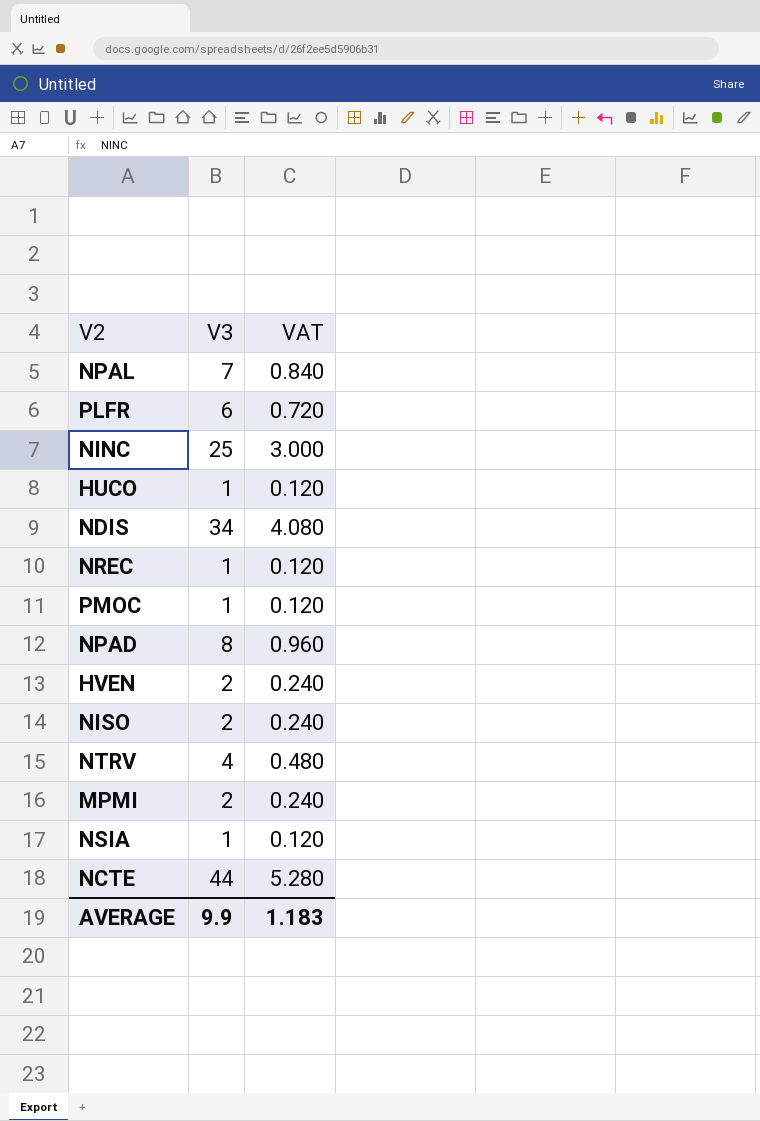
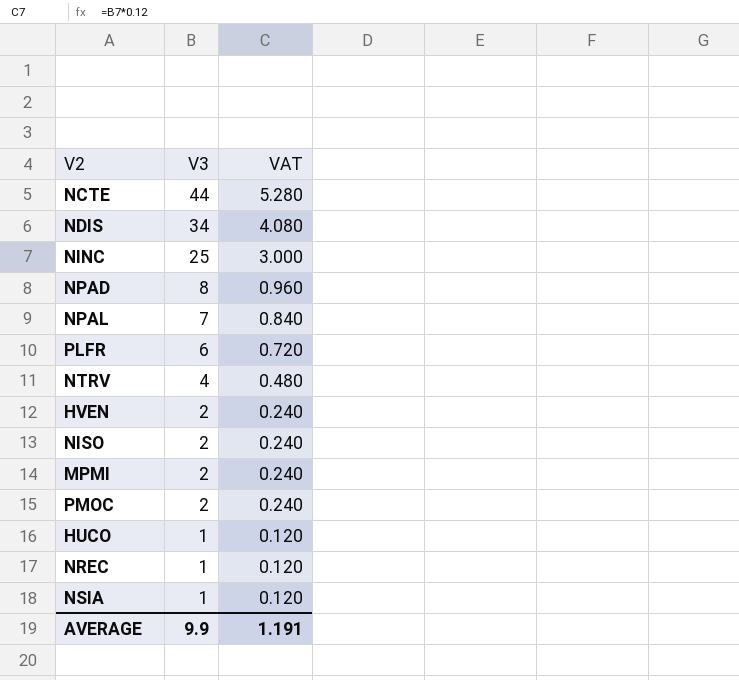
row order: none -> V3 descending
PMOC | V3: 1 -> 2
PMOC | VAT: 0.120 -> 0.240
AVERAGE | VAT: 1.183 -> 1.191

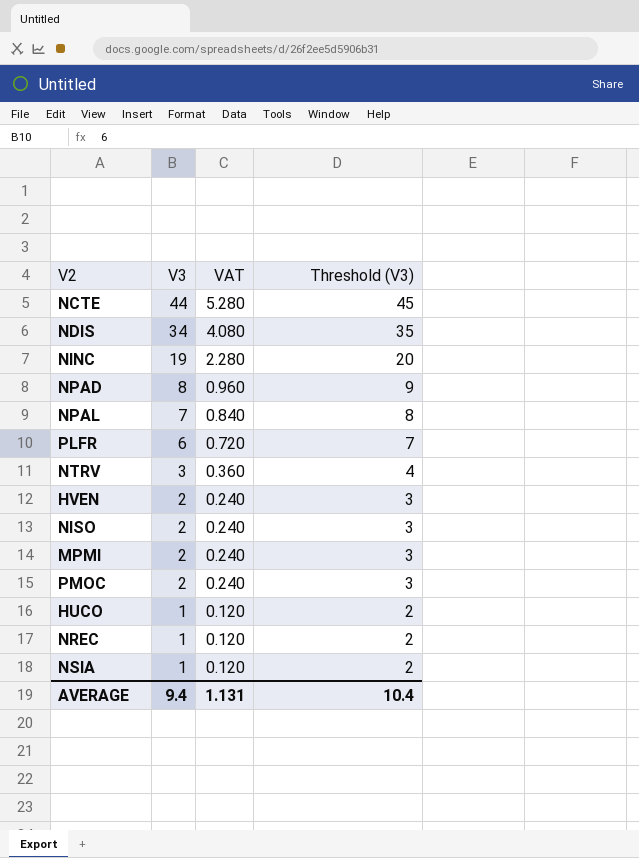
column Threshold (V3) | formula: none -> [V3] + 1
NINC | V3: 25 -> 19
NINC | VAT: 3.000 -> 2.280
NTRV | V3: 4 -> 3
NTRV | VAT: 0.480 -> 0.360
AVERAGE | V3: 9.9 -> 9.4
AVERAGE | VAT: 1.191 -> 1.131

